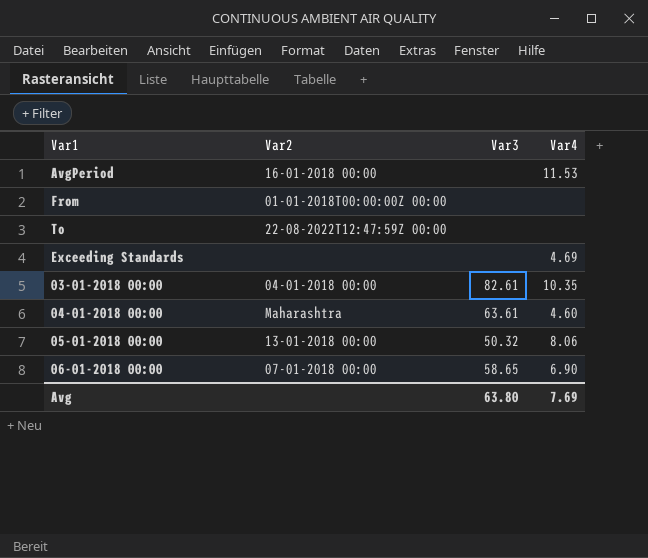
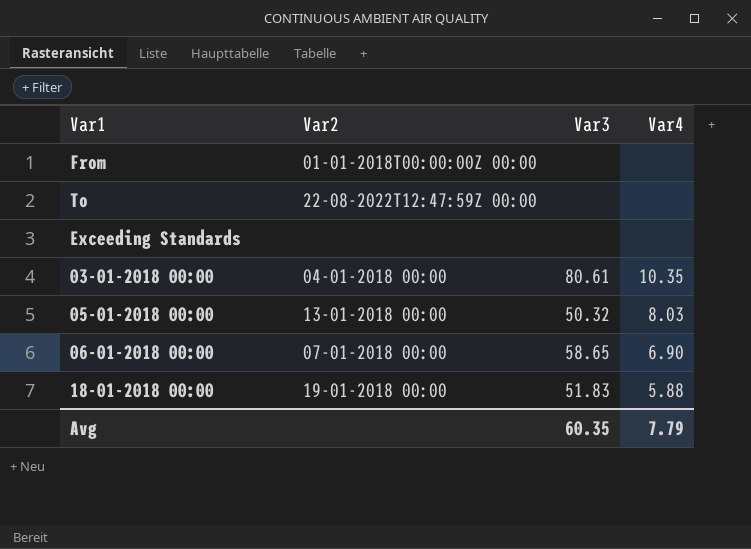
row AvgPeriod: 16-01-2018 00:00 | none | 11.53 -> none
row 04-01-2018 00:00: Maharashtra | 63.61 | 4.60 -> none
Exceeding Standards | Var4: 4.69 -> none
03-01-2018 00:00 | Var3: 82.61 -> 80.61
05-01-2018 00:00 | Var4: 8.06 -> 8.03
row 18-01-2018 00:00: none -> 19-01-2018 00:00 | 51.83 | 5.88
Avg | Var3: 63.80 -> 60.35
Avg | Var4: 7.69 -> 7.79

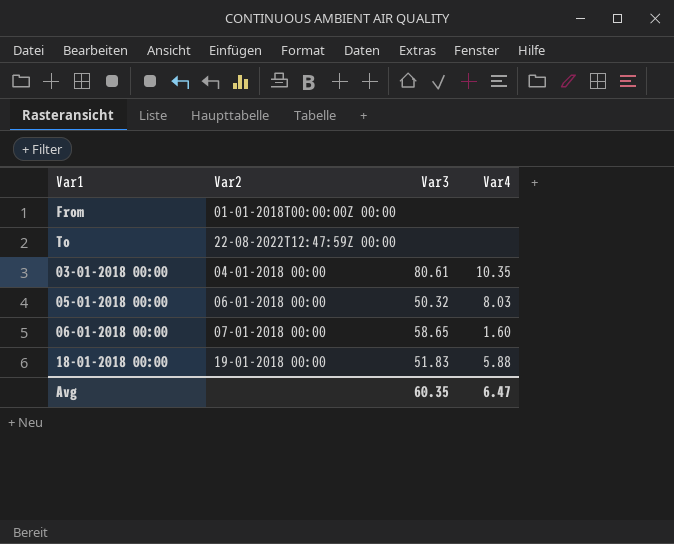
row Exceeding Standards: none | none | none -> none
05-01-2018 00:00 | Var2: 13-01-2018 00:00 -> 06-01-2018 00:00
06-01-2018 00:00 | Var4: 6.90 -> 1.60
Avg | Var4: 7.79 -> 6.47

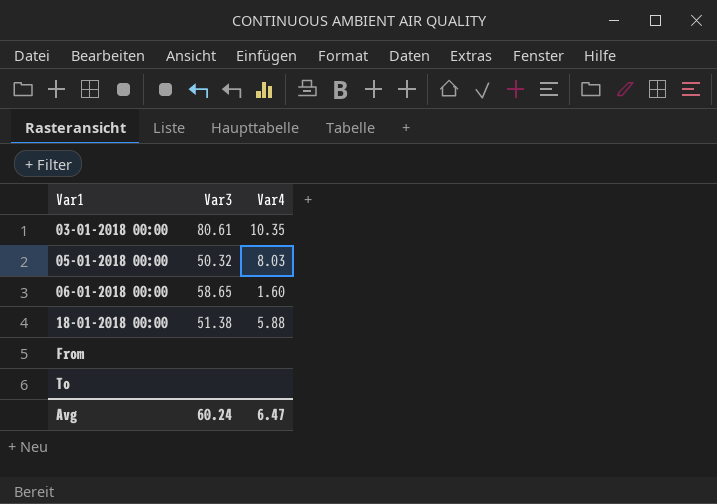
row order: none -> Var1 ascending
column Var2 | position: 2 -> none
18-01-2018 00:00 | Var3: 51.83 -> 51.38
Avg | Var3: 60.35 -> 60.24

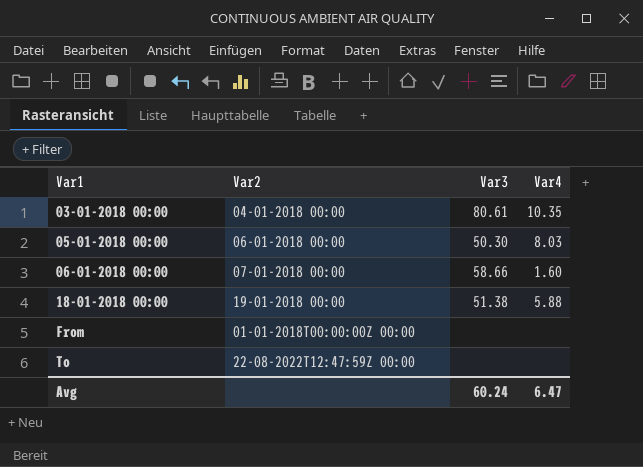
column Var2 | position: none -> 2
05-01-2018 00:00 | Var3: 50.32 -> 50.30
06-01-2018 00:00 | Var3: 58.65 -> 58.66

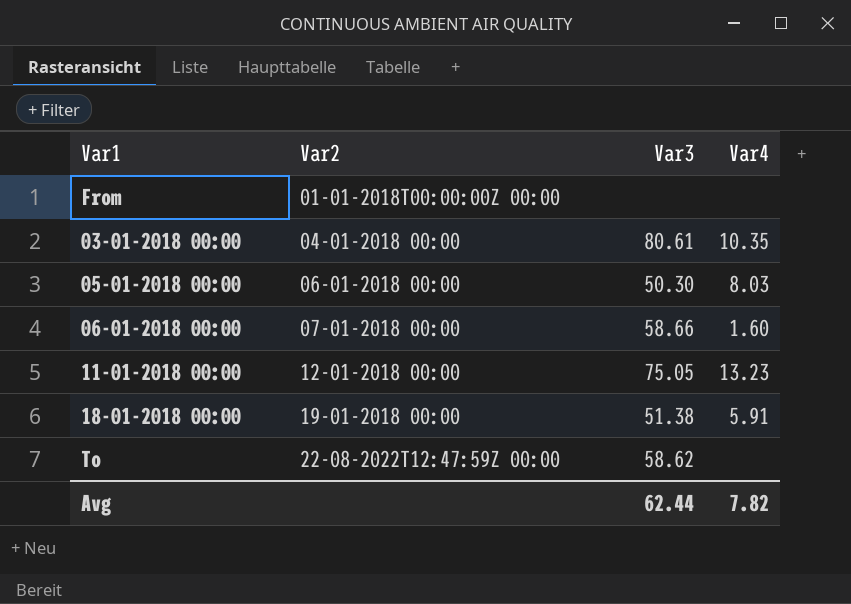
row order: Var1 ascending -> Var2 ascending
row 11-01-2018 00:00: none -> 12-01-2018 00:00 | 75.05 | 13.23
18-01-2018 00:00 | Var4: 5.88 -> 5.91
To | Var3: none -> 58.62
Avg | Var3: 60.24 -> 62.44
Avg | Var4: 6.47 -> 7.82

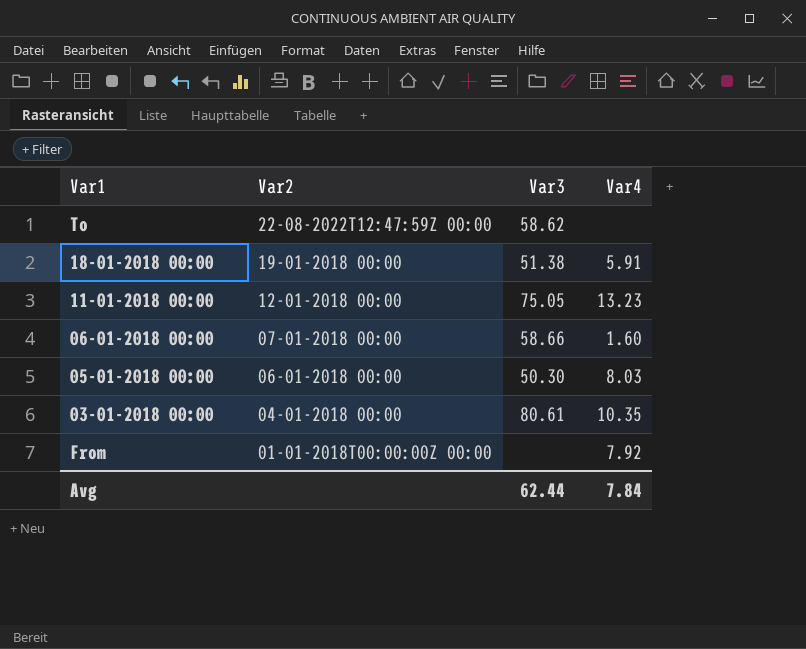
row order: Var2 ascending -> Var2 descending
From | Var4: none -> 7.92
Avg | Var4: 7.82 -> 7.84

